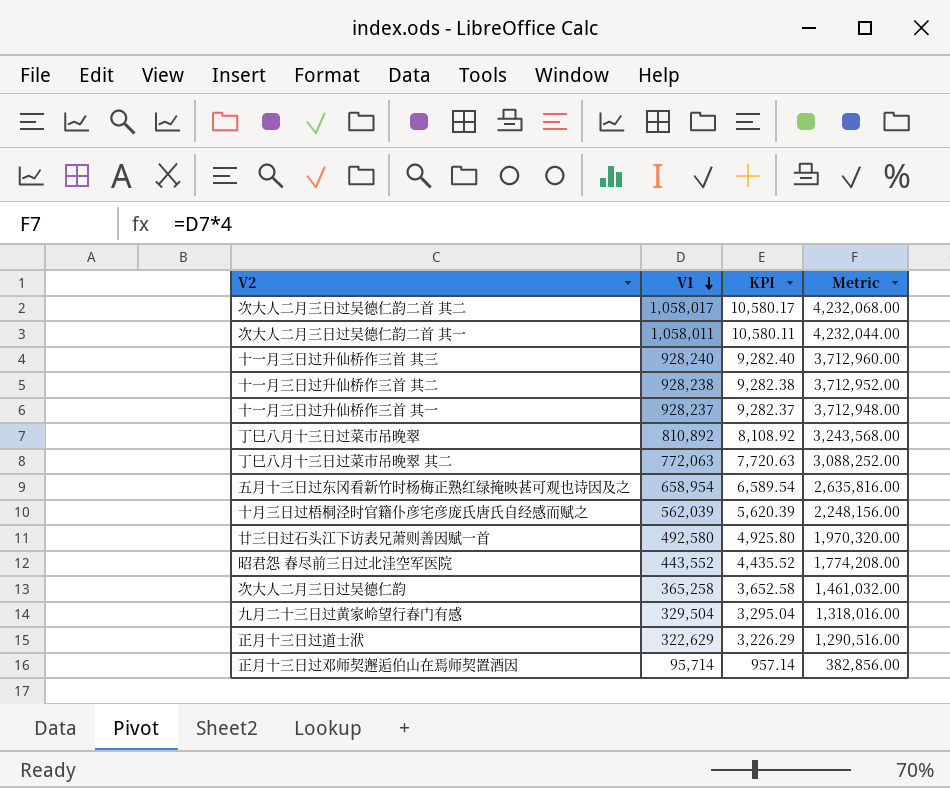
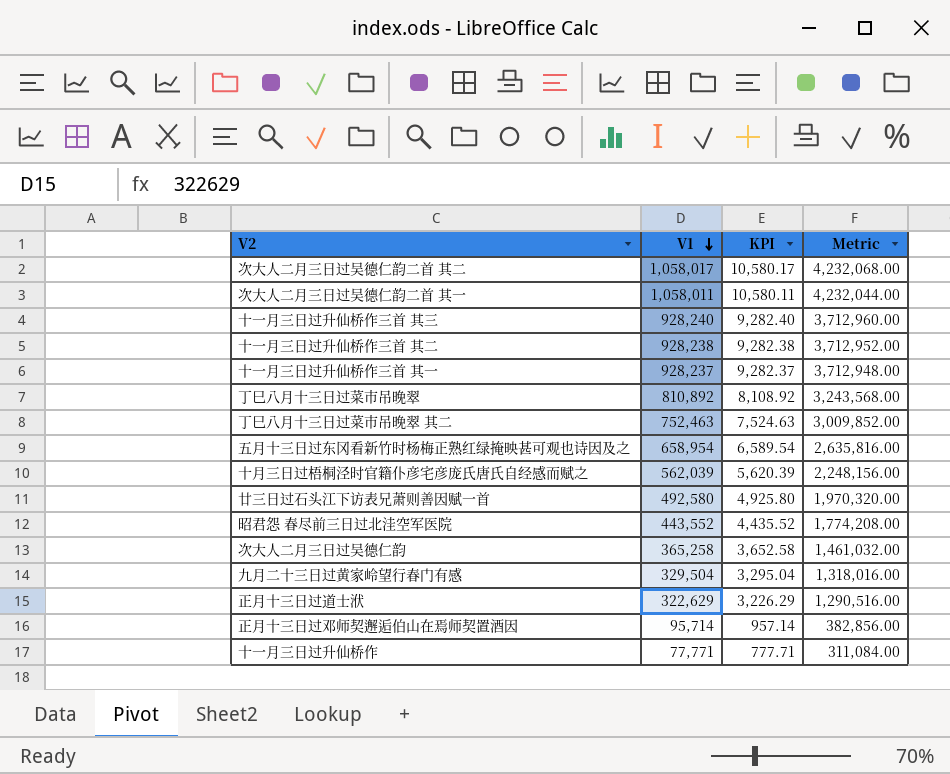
丁巳八月十三日过菜市吊晚翠 其二 | V1: 772,063 -> 752,463
丁巳八月十三日过菜市吊晚翠 其二 | KPI: 7,720.63 -> 7,524.63
丁巳八月十三日过菜市吊晚翠 其二 | Metric: 3,088,252.00 -> 3,009,852.00
row 十一月三日过升仙桥作: none -> 77,771 | 777.71 | 311,084.00

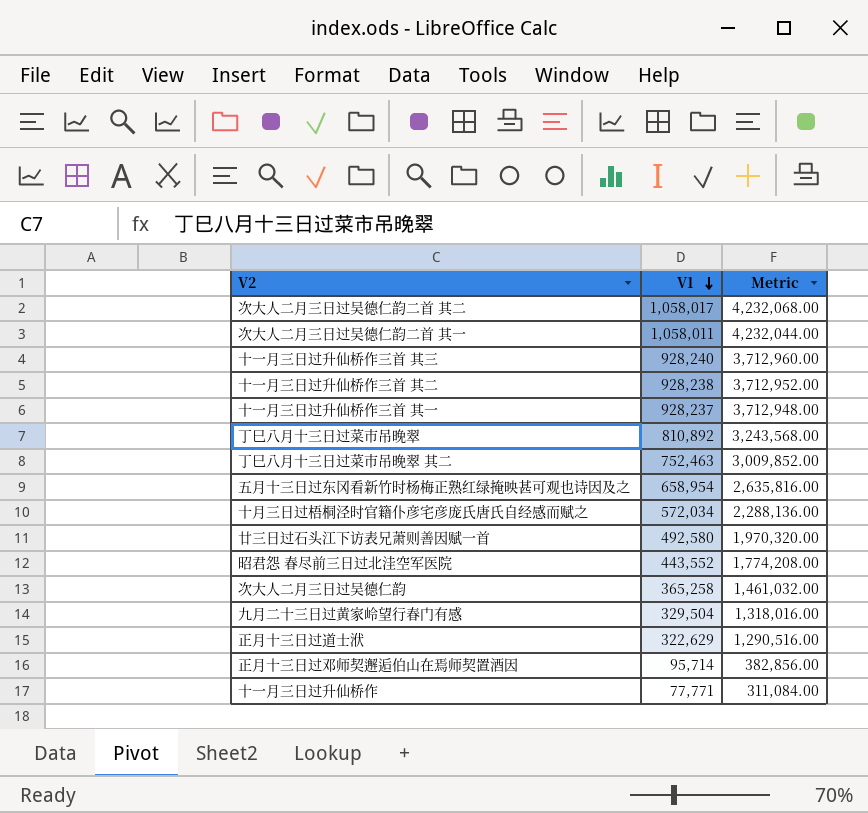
column KPI | formula: [V1] * 0.01 -> none
十月三日过梧桐泾时官籍仆彦宅彦庞氏唐氏自经感而赋之 | V1: 562,039 -> 572,034
十月三日过梧桐泾时官籍仆彦宅彦庞氏唐氏自经感而赋之 | Metric: 2,248,156.00 -> 2,288,136.00

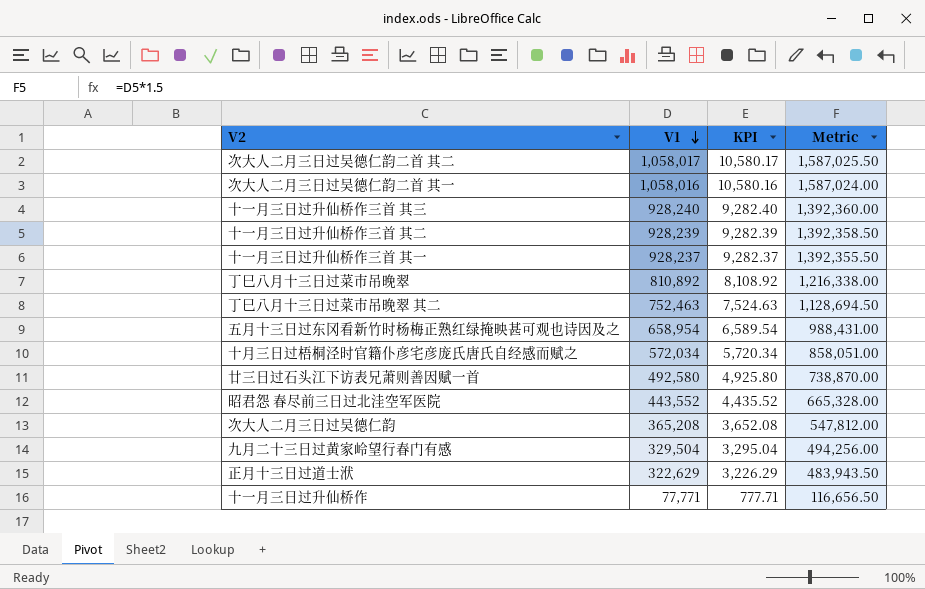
column KPI | formula: none -> [V1] * 0.01
column Metric | formula: [V1] * 4 -> [V1] * 1.5
row 正月十三日过邓师契邂逅伯山在焉师契置酒因: 95,714 | 382,856.00 -> none
次大人二月三日过吴德仁韵二首 其一 | V1: 1,058,011 -> 1,058,016
十一月三日过升仙桥作三首 其二 | V1: 928,238 -> 928,239
次大人二月三日过吴德仁韵 | V1: 365,258 -> 365,208

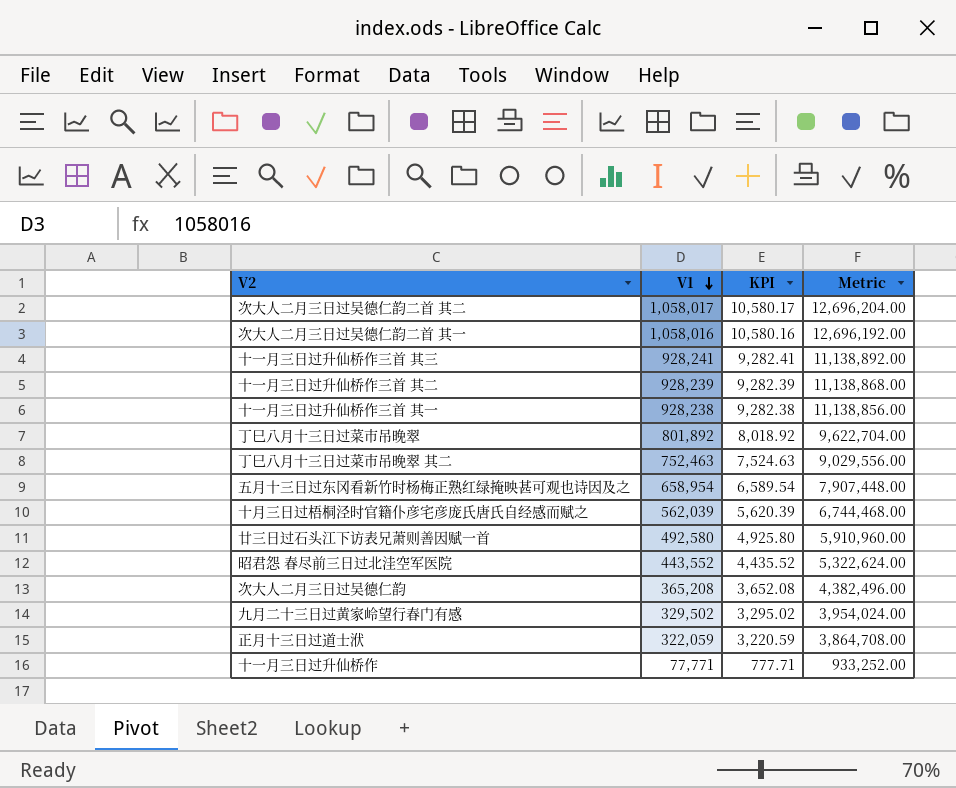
column Metric | formula: [V1] * 1.5 -> [V1] * 12
十一月三日过升仙桥作三首 其三 | V1: 928,240 -> 928,241
十一月三日过升仙桥作三首 其三 | KPI: 9,282.40 -> 9,282.41
十一月三日过升仙桥作三首 其一 | V1: 928,237 -> 928,238
十一月三日过升仙桥作三首 其一 | KPI: 9,282.37 -> 9,282.38
丁巳八月十三日过菜市吊晚翠 | V1: 810,892 -> 801,892
丁巳八月十三日过菜市吊晚翠 | KPI: 8,108.92 -> 8,018.92
十月三日过梧桐泾时官籍仆彦宅彦庞氏唐氏自经感而赋之 | V1: 572,034 -> 562,039
十月三日过梧桐泾时官籍仆彦宅彦庞氏唐氏自经感而赋之 | KPI: 5,720.34 -> 5,620.39
九月二十三日过黄家岭望行春门有感 | V1: 329,504 -> 329,502
九月二十三日过黄家岭望行春门有感 | KPI: 3,295.04 -> 3,295.02
正月十三日过道士洑 | V1: 322,629 -> 322,059
正月十三日过道士洑 | KPI: 3,226.29 -> 3,220.59

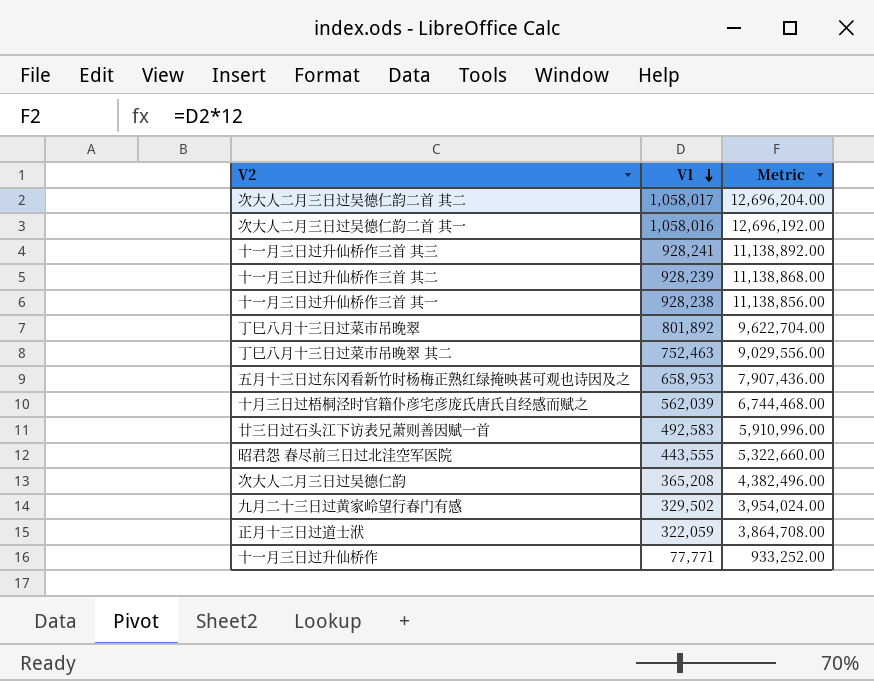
column KPI | formula: [V1] * 0.01 -> none
五月十三日过东冈看新竹时杨梅正熟红绿掩映甚可观也诗因及之 | V1: 658,954 -> 658,953
五月十三日过东冈看新竹时杨梅正熟红绿掩映甚可观也诗因及之 | Metric: 7,907,448.00 -> 7,907,436.00
廿三日过石头江下访表兄萧则善因赋一首 | V1: 492,580 -> 492,583
廿三日过石头江下访表兄萧则善因赋一首 | Metric: 5,910,960.00 -> 5,910,996.00
昭君怨 春尽前三日过北洼空军医院 | V1: 443,552 -> 443,555
昭君怨 春尽前三日过北洼空军医院 | Metric: 5,322,624.00 -> 5,322,660.00

